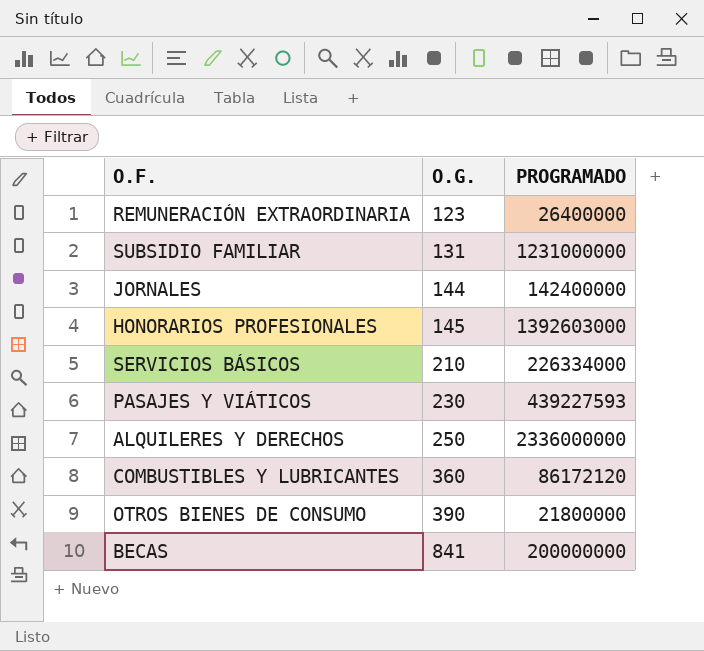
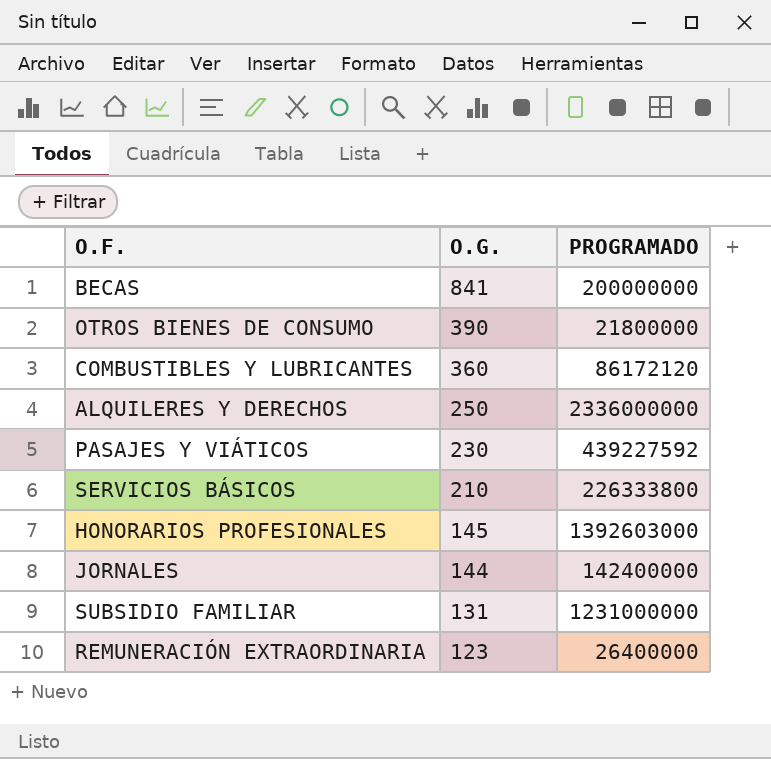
row order: O.G. ascending -> O.G. descending
PASAJES Y VIÁTICOS | PROGRAMADO: 439227593 -> 439227592
SERVICIOS BÁSICOS | PROGRAMADO: 226334000 -> 226333800

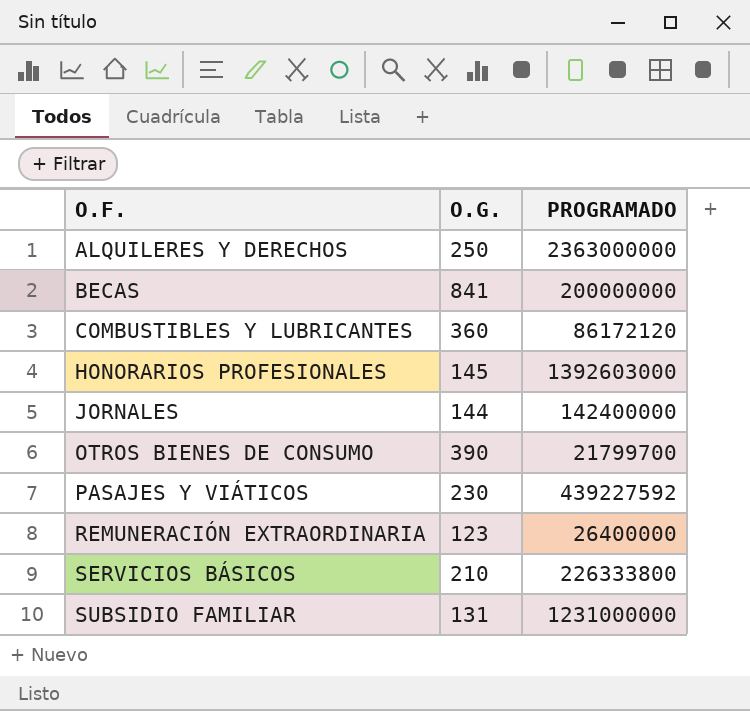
row order: O.G. descending -> O.F. ascending
ALQUILERES Y DERECHOS | PROGRAMADO: 2336000000 -> 2363000000
OTROS BIENES DE CONSUMO | PROGRAMADO: 21800000 -> 21799700

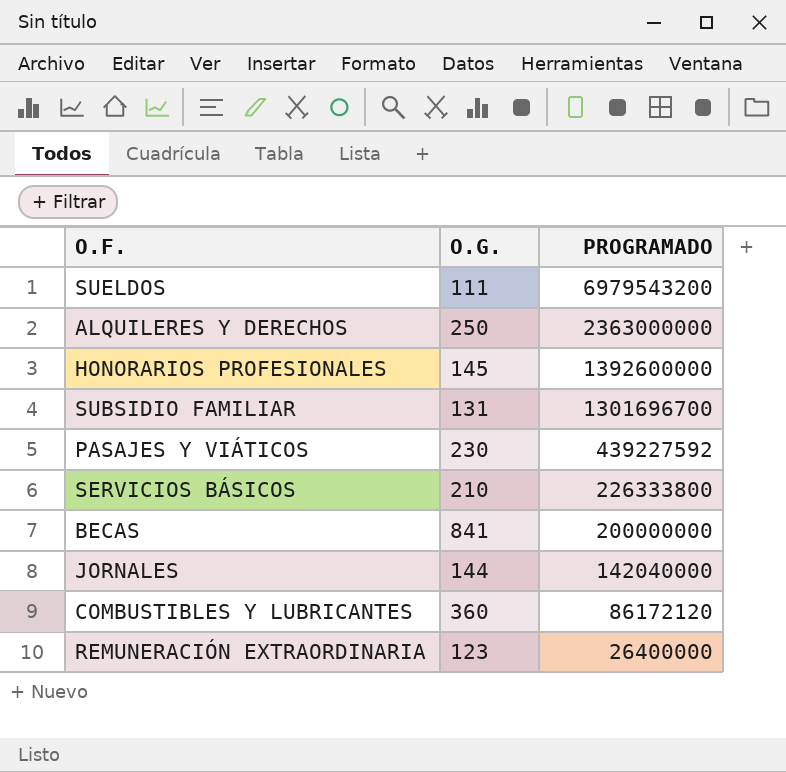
row order: O.F. ascending -> PROGRAMADO descending
row OTROS BIENES DE CONSUMO: 390 | 21799700 -> none
row SUELDOS: none -> 111 | 6979543200
HONORARIOS PROFESIONALES | PROGRAMADO: 1392603000 -> 1392600000
SUBSIDIO FAMILIAR | PROGRAMADO: 1231000000 -> 1301696700
JORNALES | PROGRAMADO: 142400000 -> 142040000

